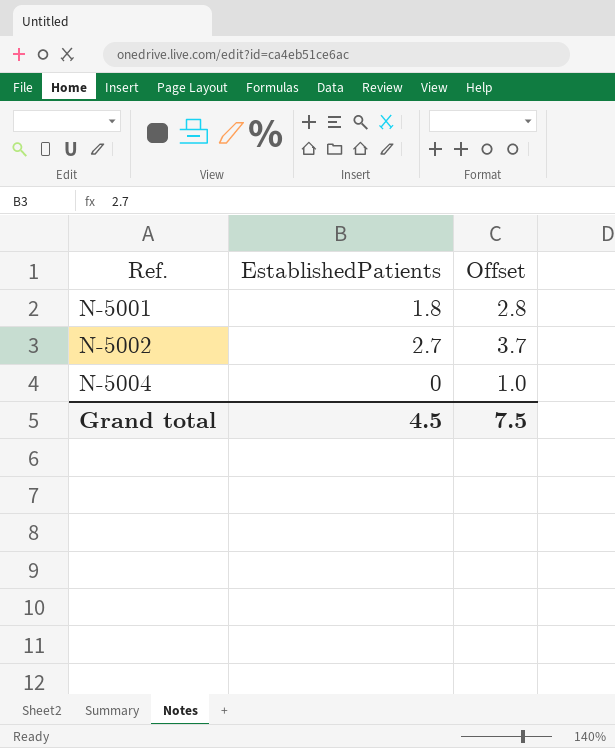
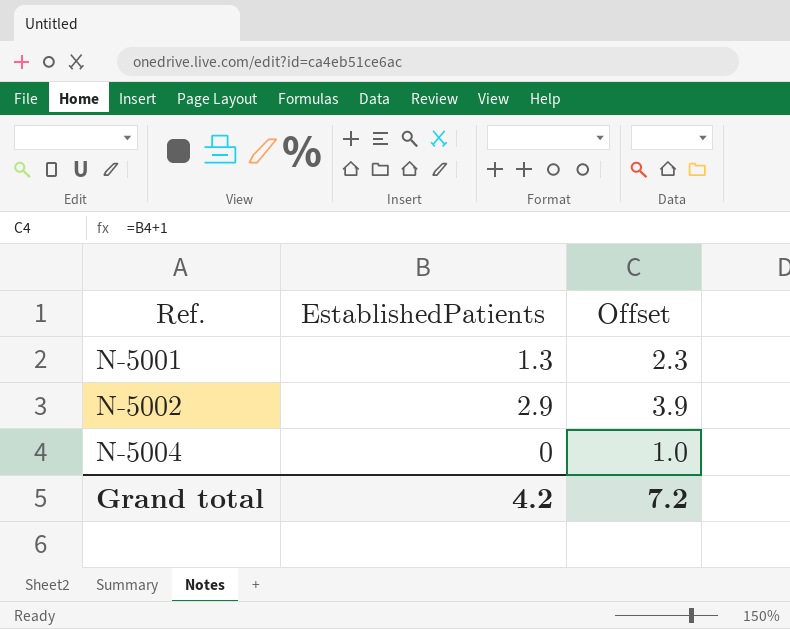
N-5001 | EstablishedPatients: 1.8 -> 1.3
N-5001 | Offset: 2.8 -> 2.3
N-5002 | EstablishedPatients: 2.7 -> 2.9
N-5002 | Offset: 3.7 -> 3.9
Grand total | EstablishedPatients: 4.5 -> 4.2
Grand total | Offset: 7.5 -> 7.2

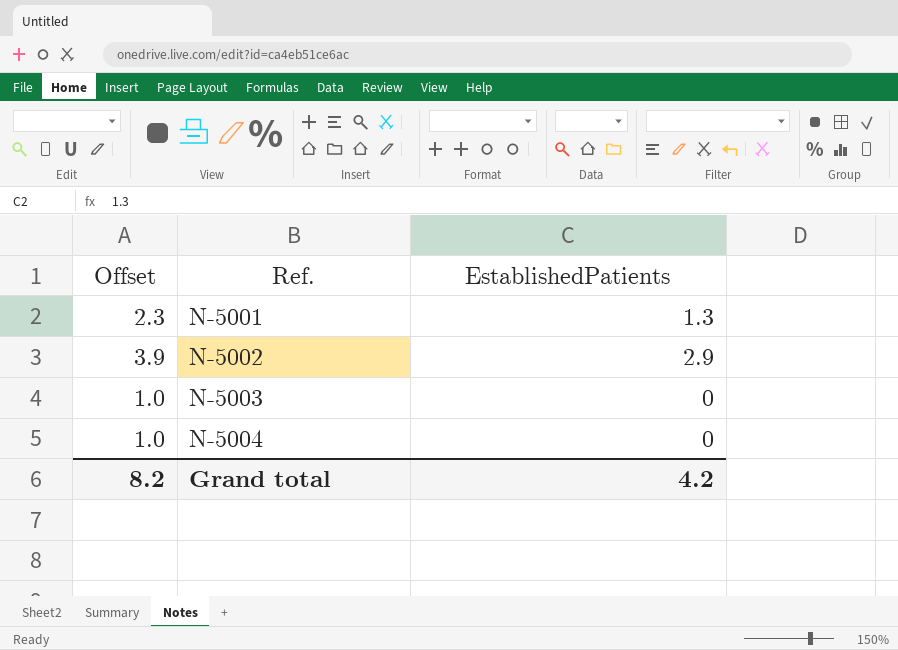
column Offset | position: 3 -> 1
row N-5003: none -> 1.0 | 0
Grand total | Offset: 7.2 -> 8.2

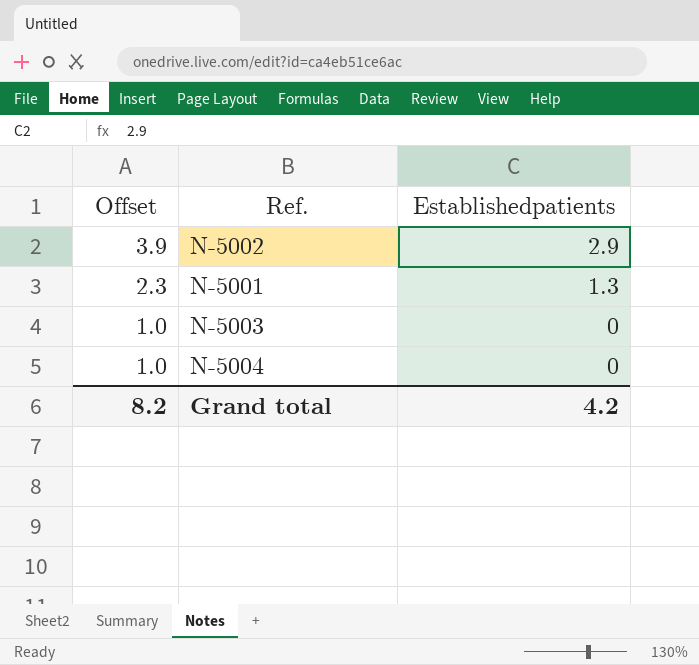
row order: Ref. ascending -> Offset descending
column name: EstablishedPatients -> Establishedpatients

